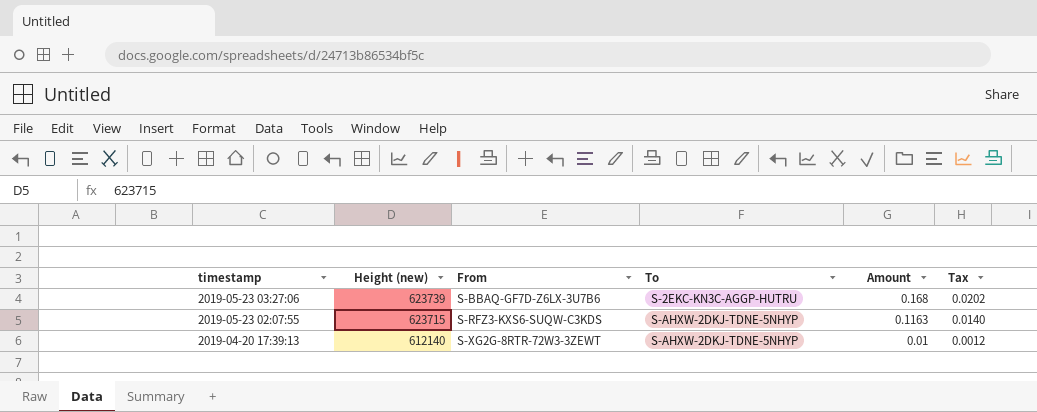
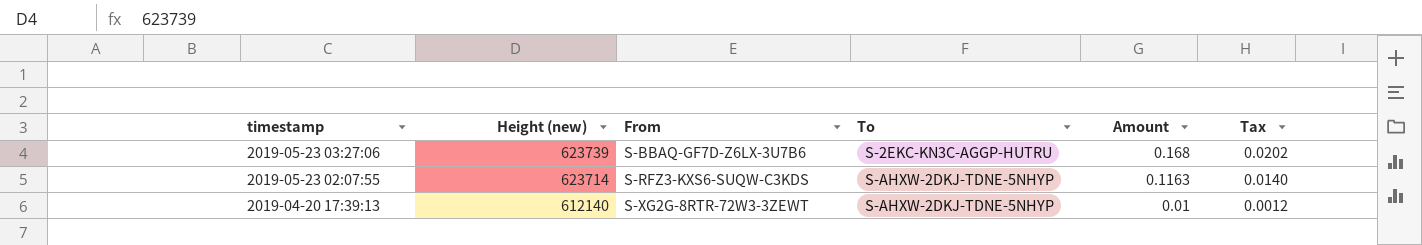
2019-05-23 02:07:55 | Height (new): 623715 -> 623714

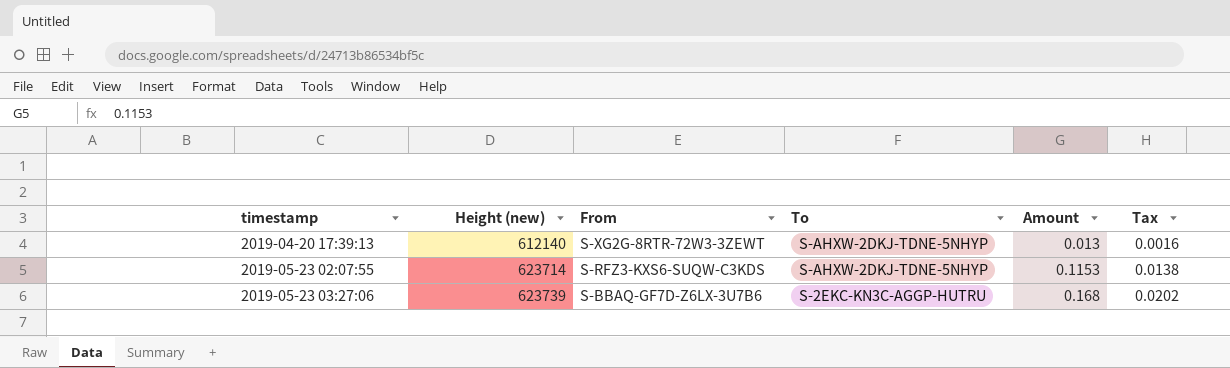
row order: timestamp descending -> timestamp ascending
2019-04-20 17:39:13 | Amount: 0.01 -> 0.013
2019-04-20 17:39:13 | Tax: 0.0012 -> 0.0016
2019-05-23 02:07:55 | Amount: 0.1163 -> 0.1153
2019-05-23 02:07:55 | Tax: 0.0140 -> 0.0138

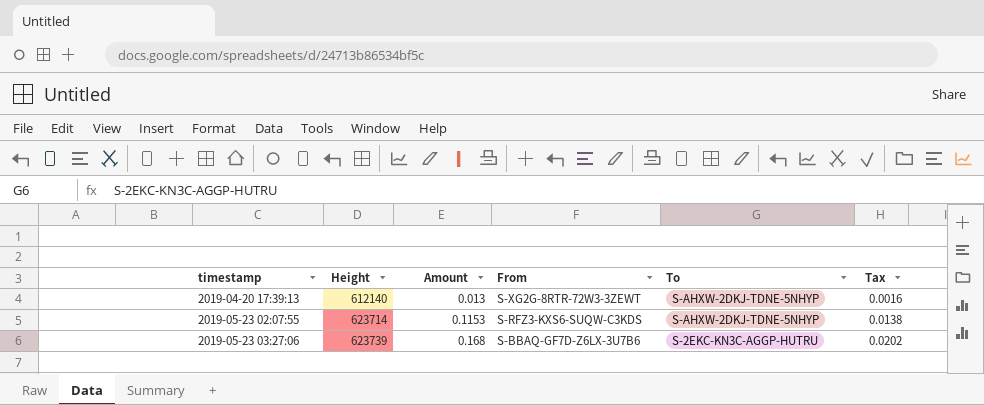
column name: Height (new) -> Height
column Amount | position: 5 -> 3

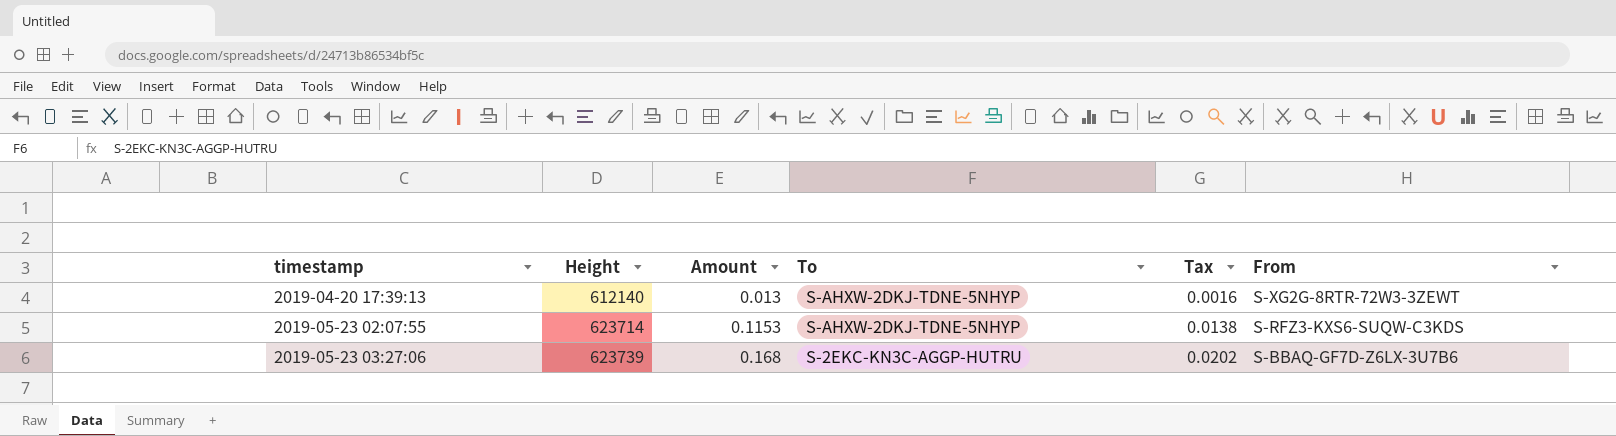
column From | position: 4 -> 6

